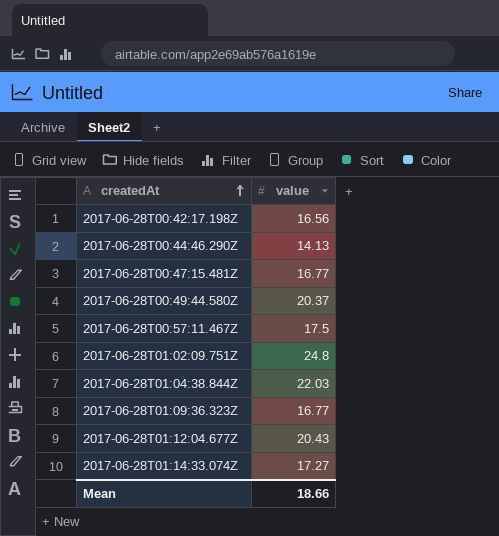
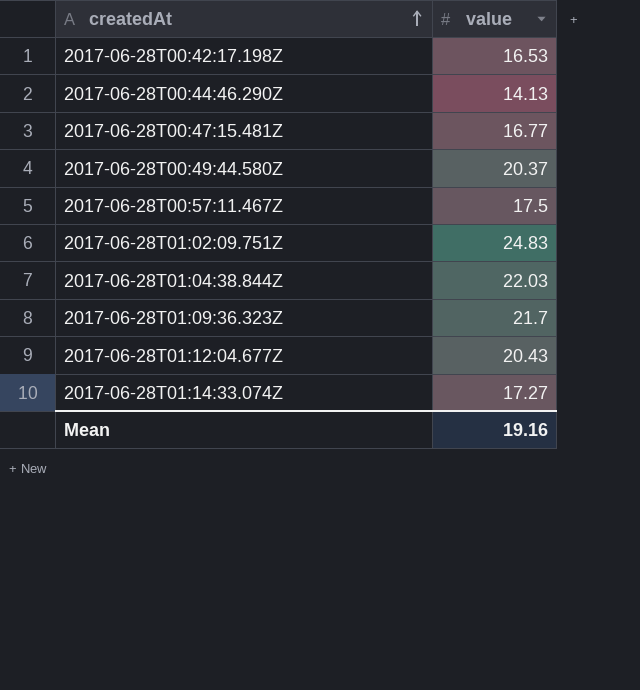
2017-06-28T00:42:17.198Z | value: 16.56 -> 16.53
2017-06-28T01:02:09.751Z | value: 24.8 -> 24.83
2017-06-28T01:09:36.323Z | value: 16.77 -> 21.7
Mean | value: 18.66 -> 19.16

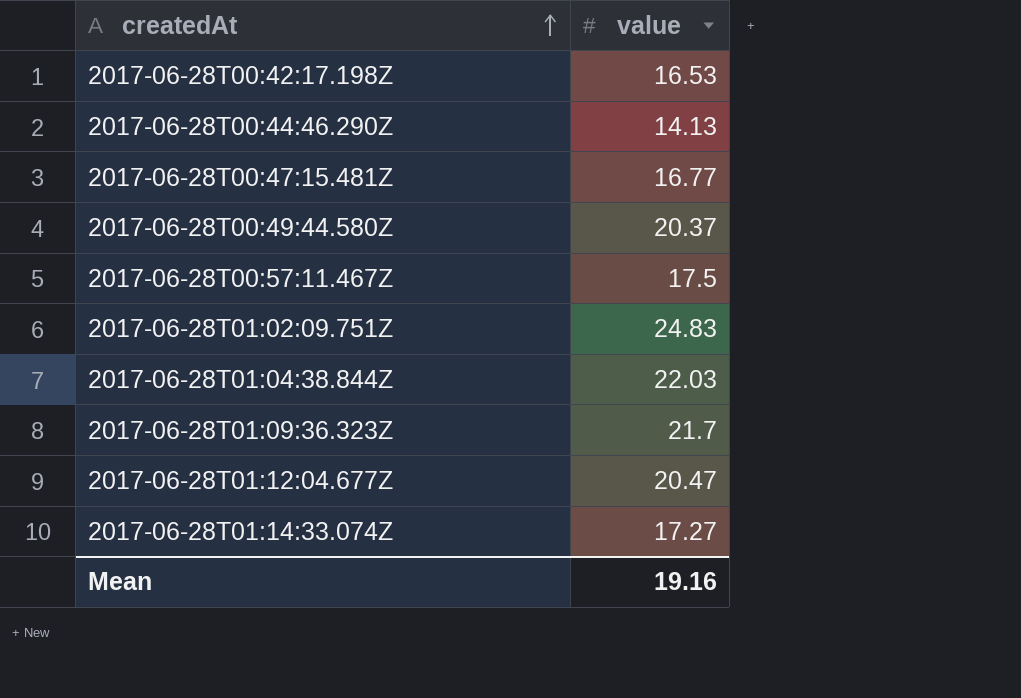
2017-06-28T01:12:04.677Z | value: 20.43 -> 20.47

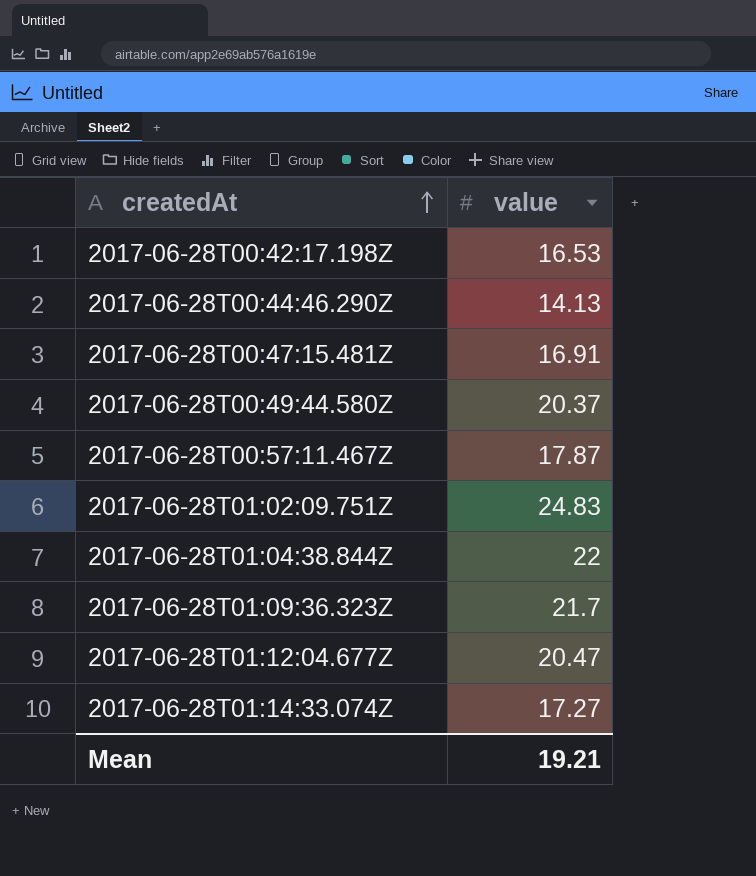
2017-06-28T00:47:15.481Z | value: 16.77 -> 16.91
2017-06-28T00:57:11.467Z | value: 17.5 -> 17.87
2017-06-28T01:04:38.844Z | value: 22.03 -> 22
Mean | value: 19.16 -> 19.21

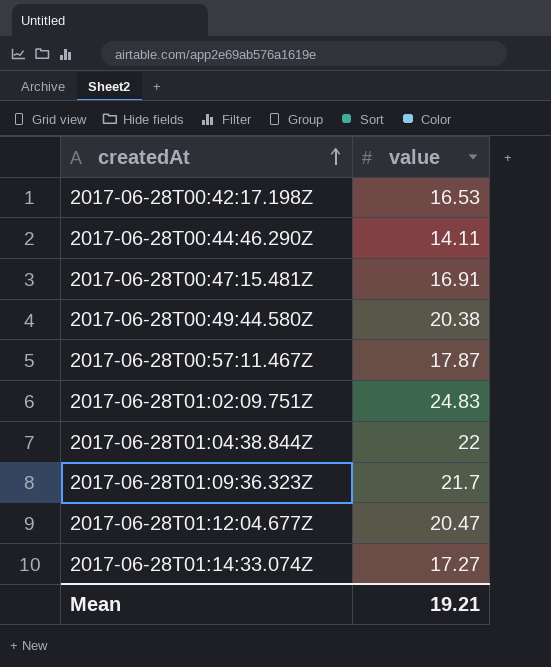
2017-06-28T00:44:46.290Z | value: 14.13 -> 14.11
2017-06-28T00:49:44.580Z | value: 20.37 -> 20.38

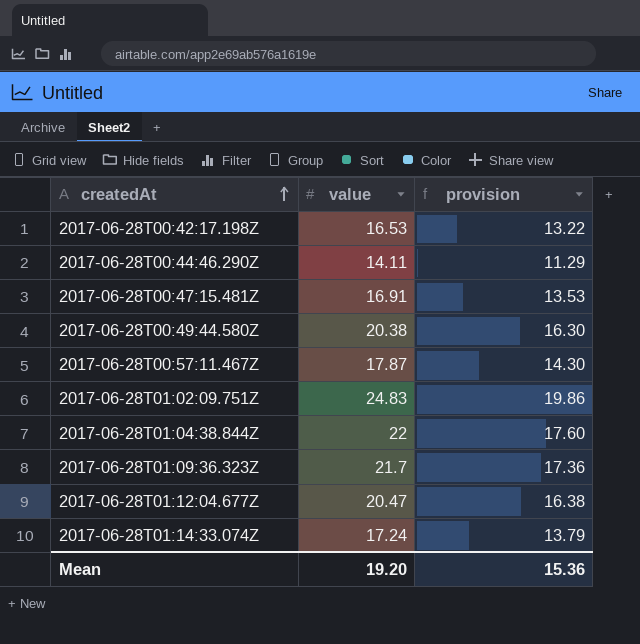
column provision | formula: none -> [value] * 0.8
2017-06-28T01:14:33.074Z | value: 17.27 -> 17.24
Mean | value: 19.21 -> 19.20

